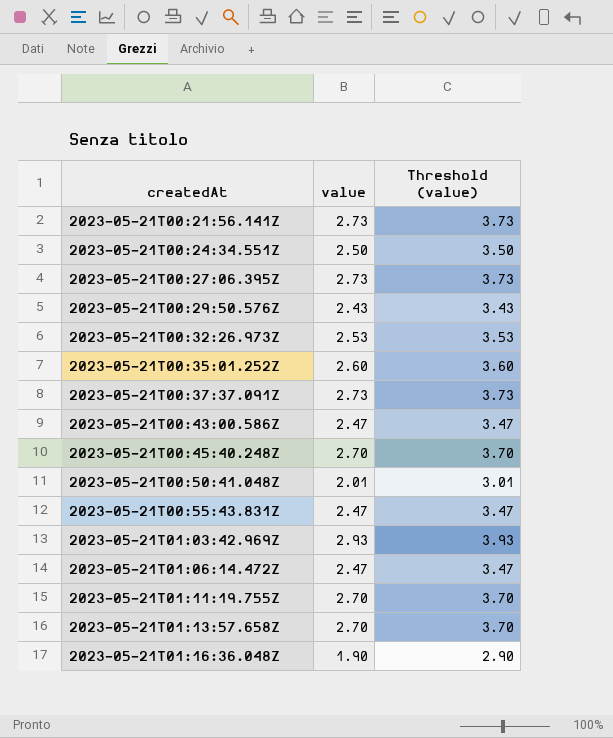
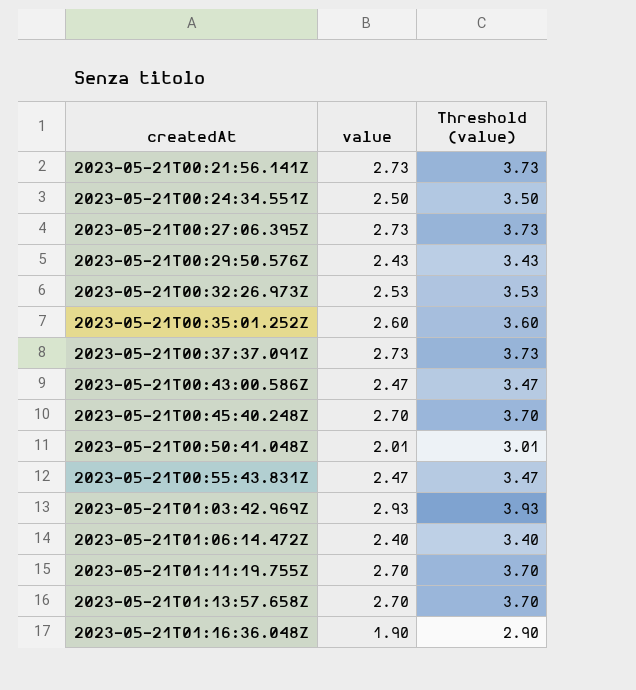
2023-05-21T01:06:14.472Z | value: 2.47 -> 2.40
2023-05-21T01:06:14.472Z | Threshold (value): 3.47 -> 3.40

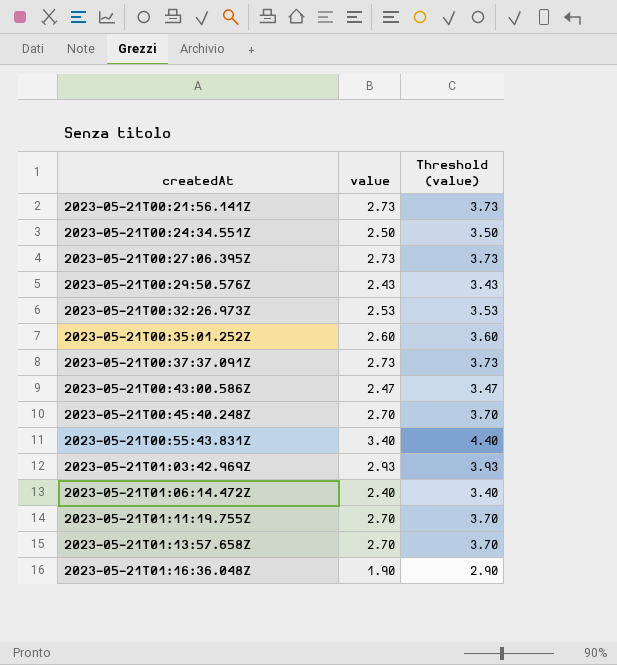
row 2023-05-21T00:50:41.048Z: 2.01 | 3.01 -> none
2023-05-21T00:55:43.831Z | value: 2.47 -> 3.40
2023-05-21T00:55:43.831Z | Threshold (value): 3.47 -> 4.40

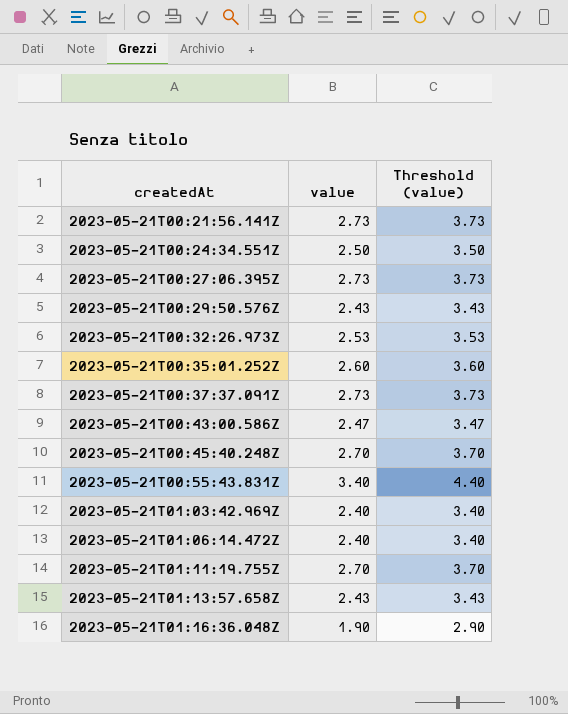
2023-05-21T01:03:42.969Z | value: 2.93 -> 2.40
2023-05-21T01:03:42.969Z | Threshold (value): 3.93 -> 3.40
2023-05-21T01:13:57.658Z | value: 2.70 -> 2.43
2023-05-21T01:13:57.658Z | Threshold (value): 3.70 -> 3.43

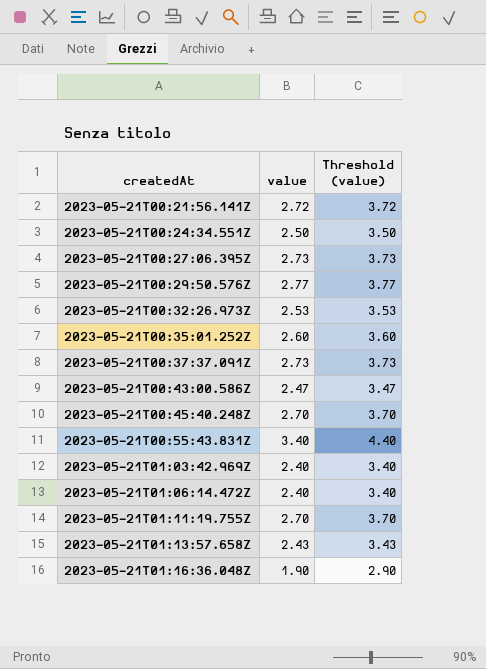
2023-05-21T00:21:56.141Z | value: 2.73 -> 2.72
2023-05-21T00:21:56.141Z | Threshold (value): 3.73 -> 3.72
2023-05-21T00:29:50.576Z | value: 2.43 -> 2.77
2023-05-21T00:29:50.576Z | Threshold (value): 3.43 -> 3.77

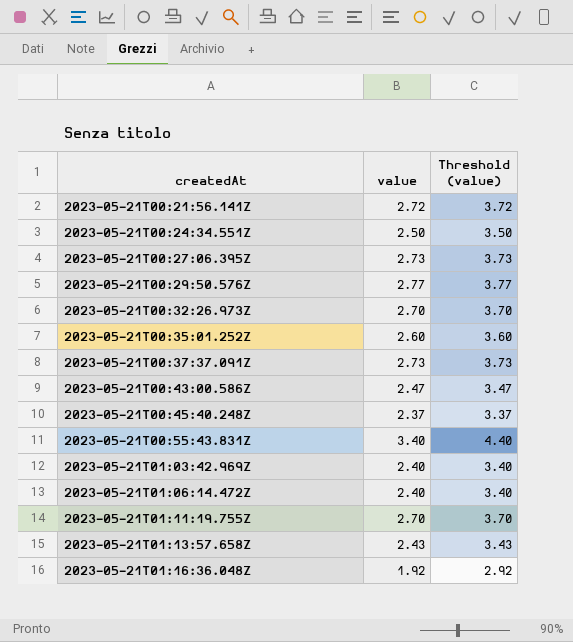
2023-05-21T00:32:26.973Z | value: 2.53 -> 2.70
2023-05-21T00:32:26.973Z | Threshold (value): 3.53 -> 3.70
2023-05-21T00:45:40.248Z | value: 2.70 -> 2.37
2023-05-21T00:45:40.248Z | Threshold (value): 3.70 -> 3.37
2023-05-21T01:16:36.048Z | value: 1.90 -> 1.92
2023-05-21T01:16:36.048Z | Threshold (value): 2.90 -> 2.92

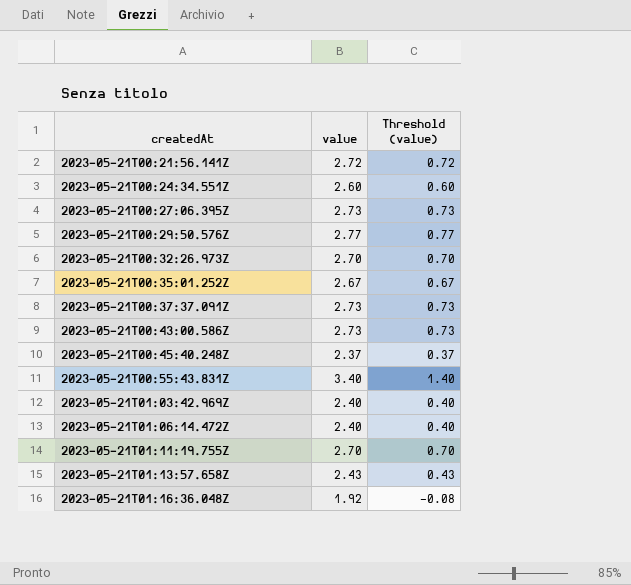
column Threshold (value) | formula: [value] + 1 -> [value] - 2
2023-05-21T00:24:34.551Z | value: 2.50 -> 2.60
2023-05-21T00:35:01.252Z | value: 2.60 -> 2.67
2023-05-21T00:43:00.586Z | value: 2.47 -> 2.73

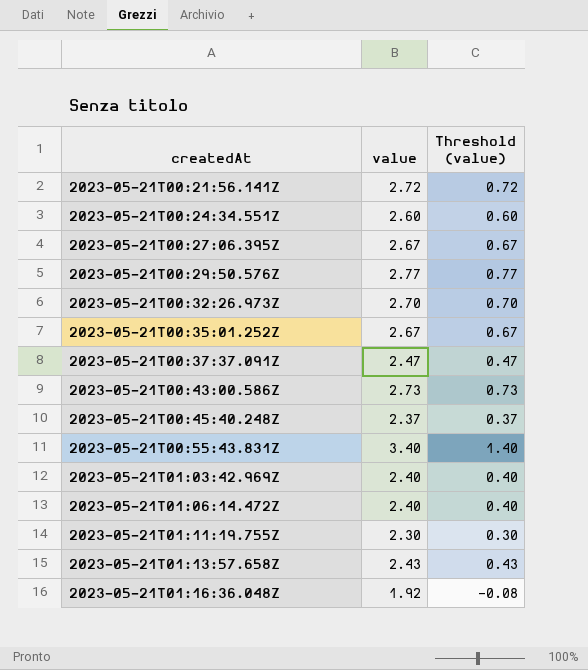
2023-05-21T00:27:06.395Z | value: 2.73 -> 2.67
2023-05-21T00:27:06.395Z | Threshold (value): 0.73 -> 0.67
2023-05-21T00:37:37.091Z | value: 2.73 -> 2.47
2023-05-21T00:37:37.091Z | Threshold (value): 0.73 -> 0.47
2023-05-21T01:11:19.755Z | value: 2.70 -> 2.30
2023-05-21T01:11:19.755Z | Threshold (value): 0.70 -> 0.30

